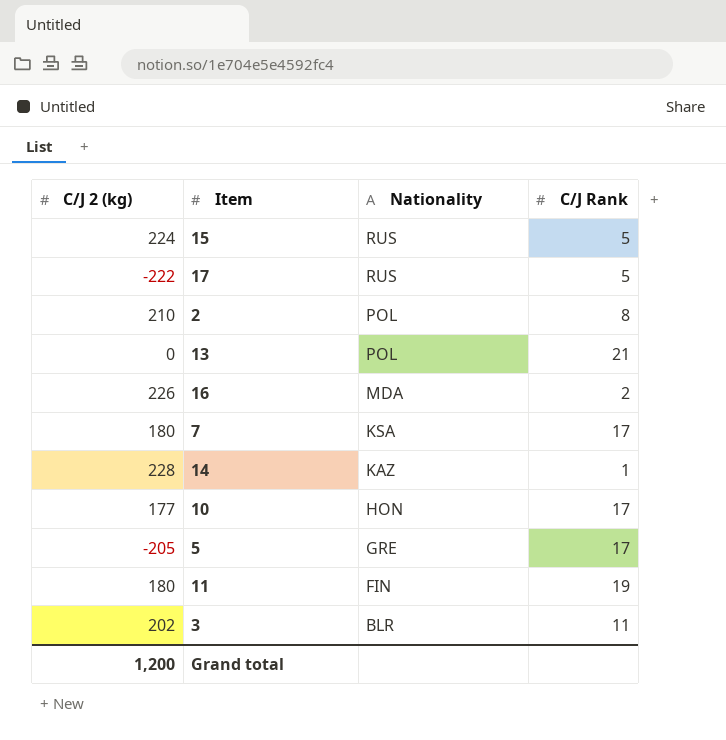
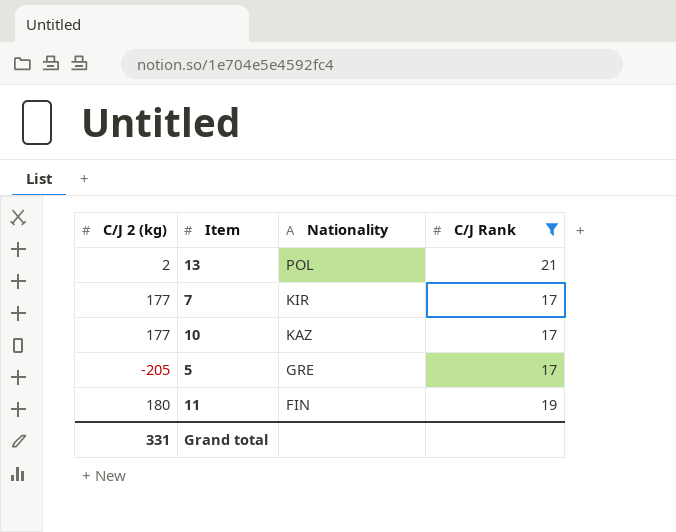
filter: none -> C/J Rank >= 17
13 | C/J 2 (kg): 0 -> 2
7 | C/J 2 (kg): 180 -> 177
7 | Nationality: KSA -> KIR
10 | Nationality: HON -> KAZ
Grand total | C/J 2 (kg): 1,200 -> 331

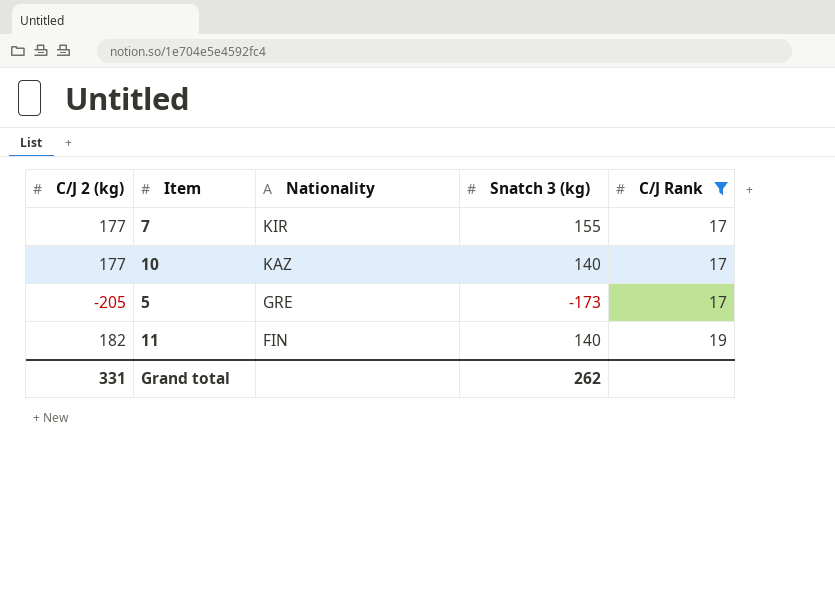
column Snatch 3 (kg) | position: none -> 4
row 13: 2 | POL | 21 -> none
11 | C/J 2 (kg): 180 -> 182

